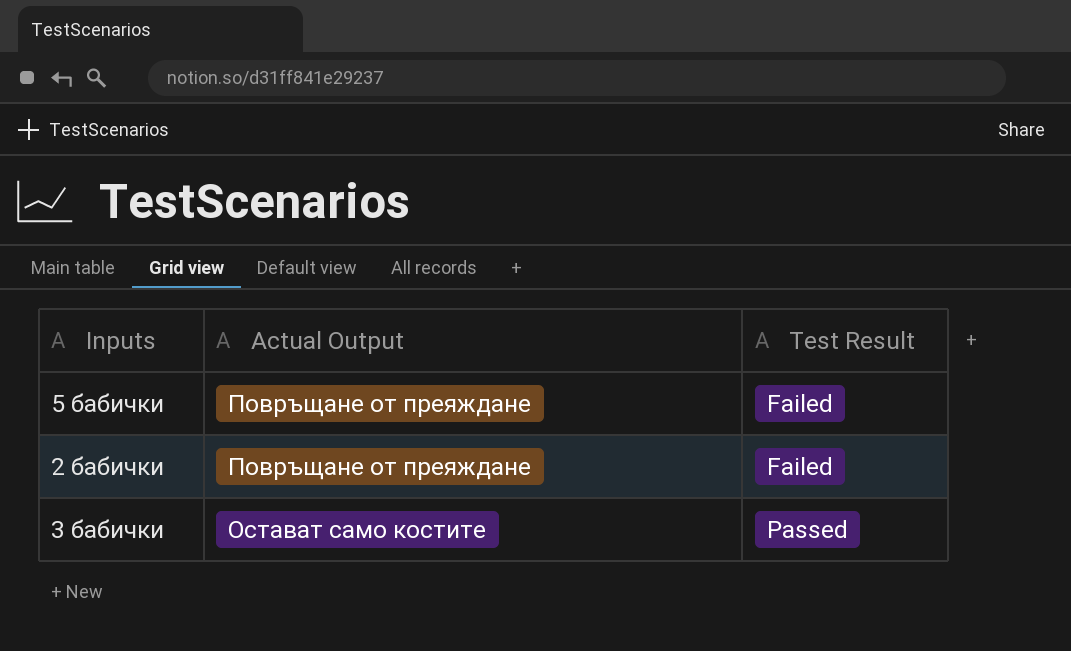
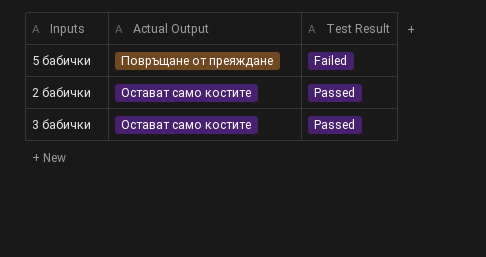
2 бабички | Actual Output: Повръщане от преяждане -> Остават само костите
2 бабички | Test Result: Failed -> Passed

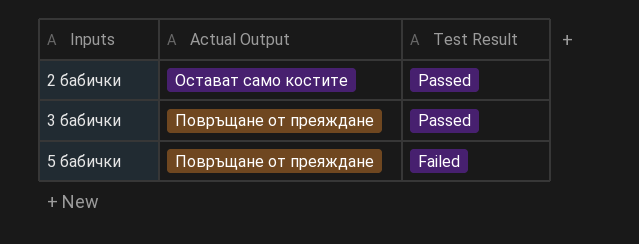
row order: Actual Output descending -> Inputs ascending
3 бабички | Actual Output: Остават само костите -> Повръщане от преяждане

